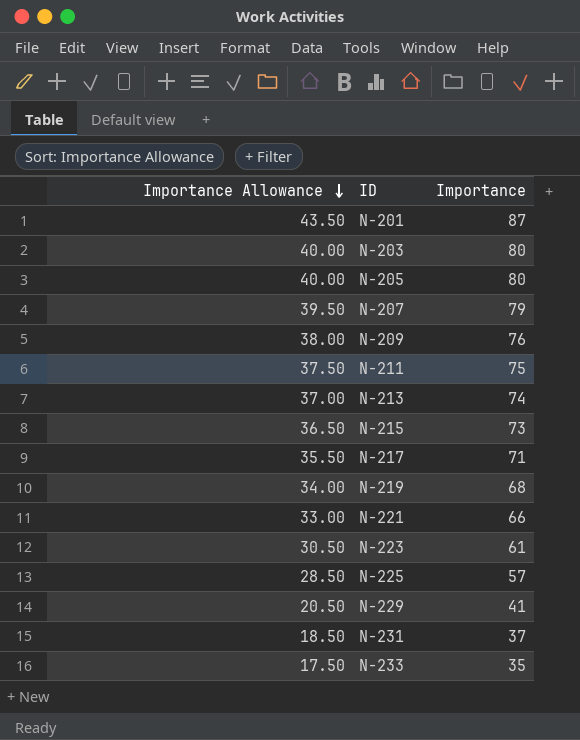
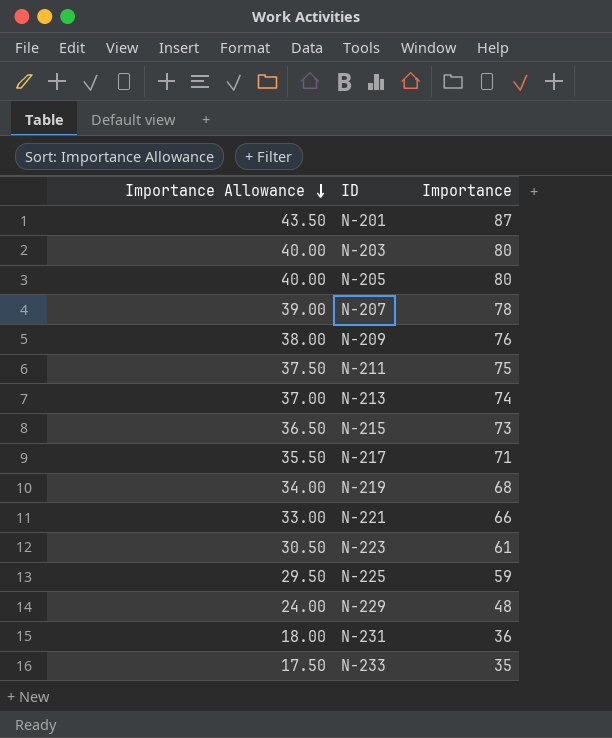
N-207 | Importance Allowance: 39.50 -> 39.00
N-207 | Importance: 79 -> 78
N-225 | Importance Allowance: 28.50 -> 29.50
N-225 | Importance: 57 -> 59
N-229 | Importance Allowance: 20.50 -> 24.00
N-229 | Importance: 41 -> 48
N-231 | Importance Allowance: 18.50 -> 18.00
N-231 | Importance: 37 -> 36

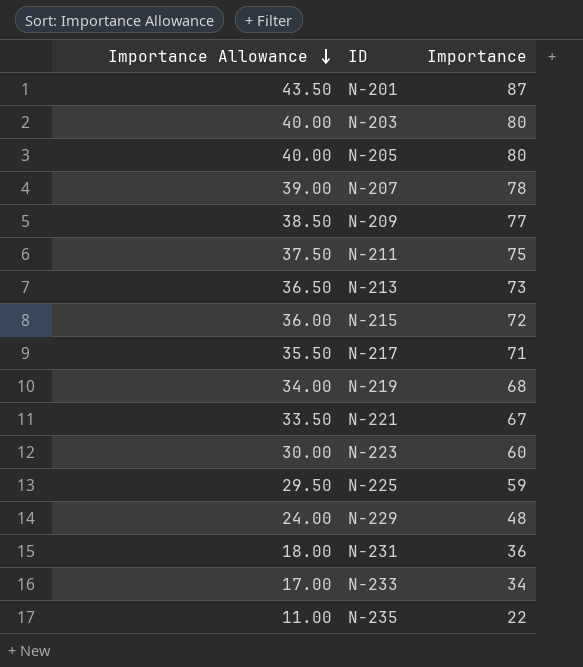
N-209 | Importance Allowance: 38.00 -> 38.50
N-209 | Importance: 76 -> 77
N-213 | Importance Allowance: 37.00 -> 36.50
N-213 | Importance: 74 -> 73
N-215 | Importance Allowance: 36.50 -> 36.00
N-215 | Importance: 73 -> 72
N-221 | Importance Allowance: 33.00 -> 33.50
N-221 | Importance: 66 -> 67
N-223 | Importance Allowance: 30.50 -> 30.00
N-223 | Importance: 61 -> 60
N-233 | Importance Allowance: 17.50 -> 17.00
N-233 | Importance: 35 -> 34
row N-235: none -> 11.00 | 22

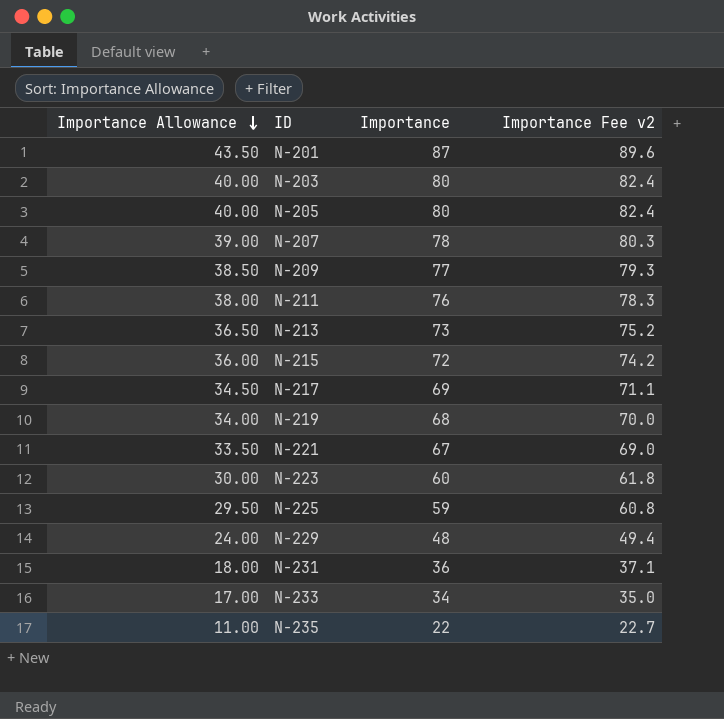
column Importance Fee v2 | formula: none -> [Importance] * 1.03
N-211 | Importance Allowance: 37.50 -> 38.00
N-211 | Importance: 75 -> 76
N-217 | Importance Allowance: 35.50 -> 34.50
N-217 | Importance: 71 -> 69

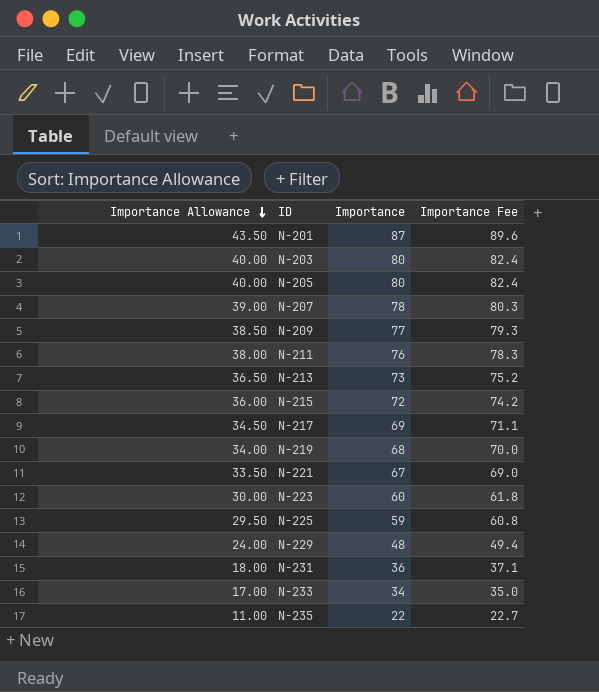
column name: Importance Fee v2 -> Importance Fee

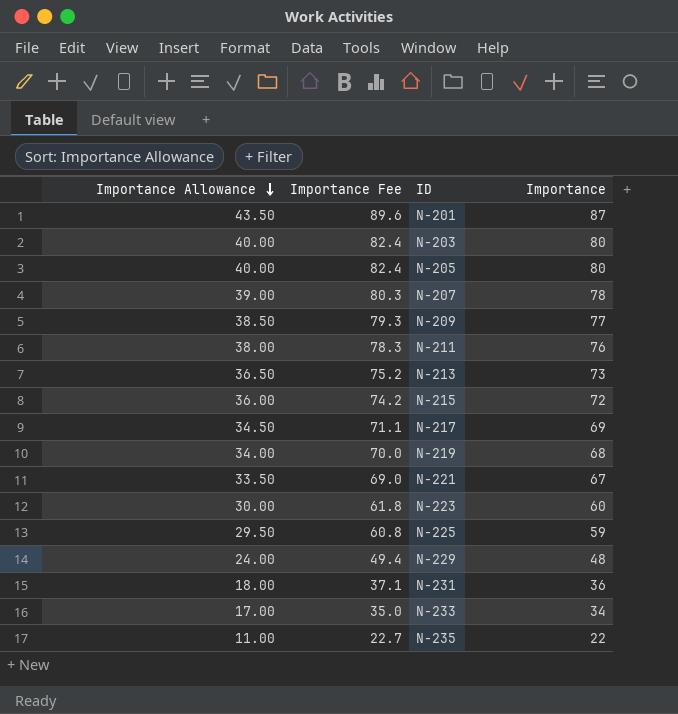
column Importance Fee | position: 4 -> 2

